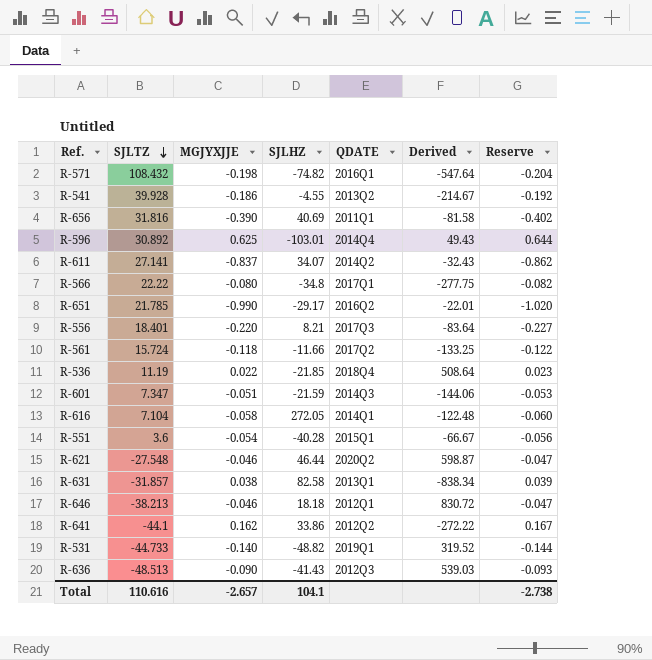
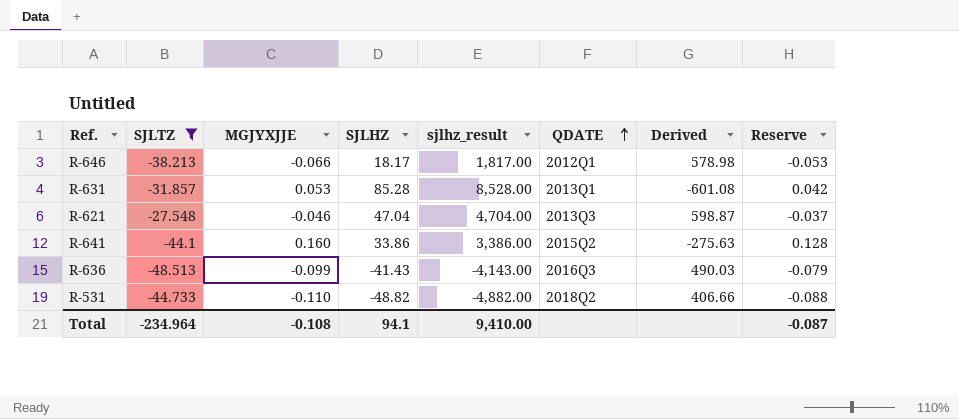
filter: none -> SJLTZ <= -27.548
row order: SJLTZ descending -> QDATE ascending
column sjlhz_result | formula: none -> [SJLHZ] * 100
column Reserve | formula: [MGJYXJJE] * 1.03 -> [MGJYXJJE] * 0.8
R-646 | MGJYXJJE: -0.046 -> -0.066
R-646 | SJLHZ: 18.18 -> 18.17
R-646 | Derived: 830.72 -> 578.98
R-631 | MGJYXJJE: 0.038 -> 0.053
R-631 | SJLHZ: 82.58 -> 85.28
R-631 | Derived: -838.34 -> -601.08
R-621 | SJLHZ: 46.44 -> 47.04
R-621 | QDATE: 2020Q2 -> 2013Q3
R-641 | MGJYXJJE: 0.162 -> 0.160
R-641 | QDATE: 2012Q2 -> 2015Q2
R-641 | Derived: -272.22 -> -275.63
R-636 | MGJYXJJE: -0.090 -> -0.099
R-636 | QDATE: 2012Q3 -> 2016Q3
R-636 | Derived: 539.03 -> 490.03
R-531 | MGJYXJJE: -0.140 -> -0.110
R-531 | QDATE: 2019Q1 -> 2018Q2
R-531 | Derived: 319.52 -> 406.66
Total | SJLTZ: 110.616 -> -234.964
Total | MGJYXJJE: -2.657 -> -0.108
Total | SJLHZ: 104.1 -> 94.1
Total | Reserve: -2.738 -> -0.087

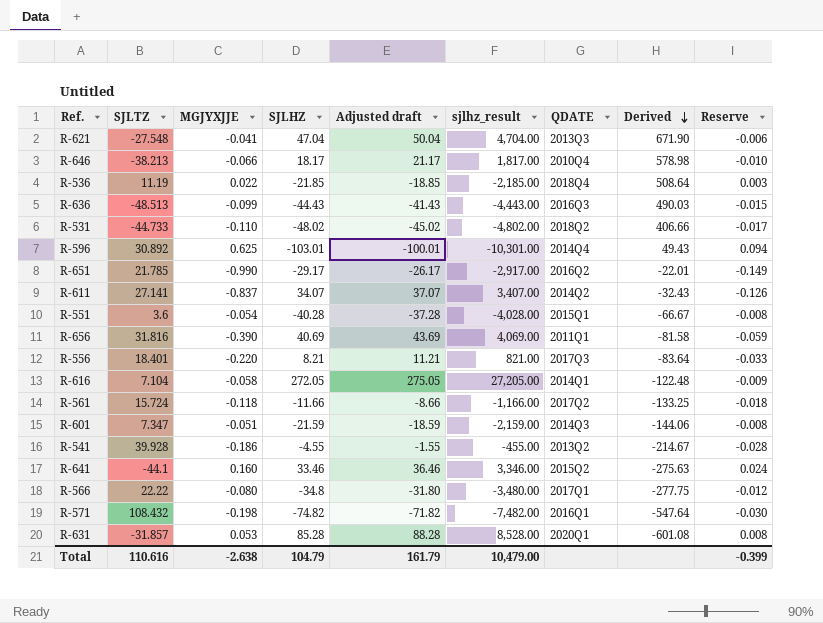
filter: SJLTZ <= -27.548 -> none
row order: QDATE ascending -> Derived descending
column Adjusted draft | formula: none -> [SJLHZ] + 3
column Reserve | formula: [MGJYXJJE] * 0.8 -> [MGJYXJJE] * 0.15
R-621 | MGJYXJJE: -0.046 -> -0.041
R-621 | Derived: 598.87 -> 671.90
R-646 | QDATE: 2012Q1 -> 2010Q4
R-636 | SJLHZ: -41.43 -> -44.43
R-636 | sjlhz_result: -4,143.00 -> -4,443.00
R-531 | SJLHZ: -48.82 -> -48.02
R-531 | sjlhz_result: -4,882.00 -> -4,802.00
R-641 | SJLHZ: 33.86 -> 33.46
R-641 | sjlhz_result: 3,386.00 -> 3,346.00
R-631 | QDATE: 2013Q1 -> 2020Q1
Total | SJLTZ: -234.964 -> 110.616
Total | MGJYXJJE: -0.108 -> -2.638
Total | SJLHZ: 94.1 -> 104.79
Total | sjlhz_result: 9,410.00 -> 10,479.00
Total | Reserve: -0.087 -> -0.399

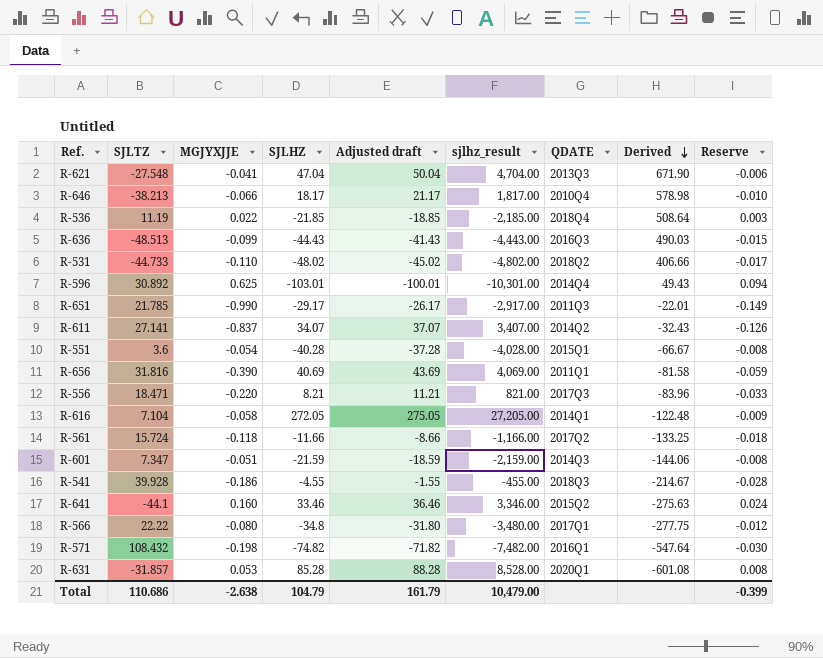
R-651 | QDATE: 2016Q2 -> 2011Q3
R-556 | SJLTZ: 18.401 -> 18.471
R-556 | Derived: -83.64 -> -83.96
R-541 | QDATE: 2013Q2 -> 2018Q3
Total | SJLTZ: 110.616 -> 110.686

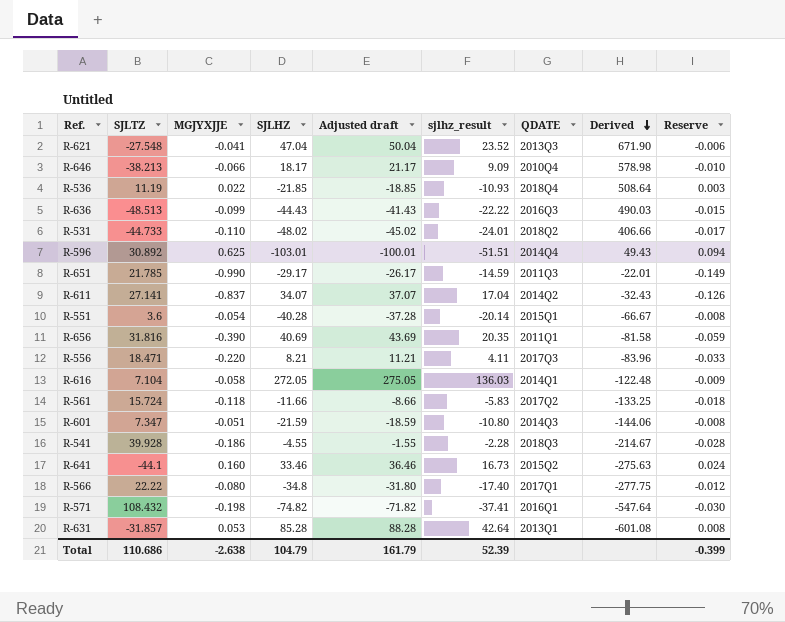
column sjlhz_result | formula: [SJLHZ] * 100 -> [SJLHZ] * 0.5
R-631 | QDATE: 2020Q1 -> 2013Q1
Total | sjlhz_result: 10,479.00 -> 52.39

